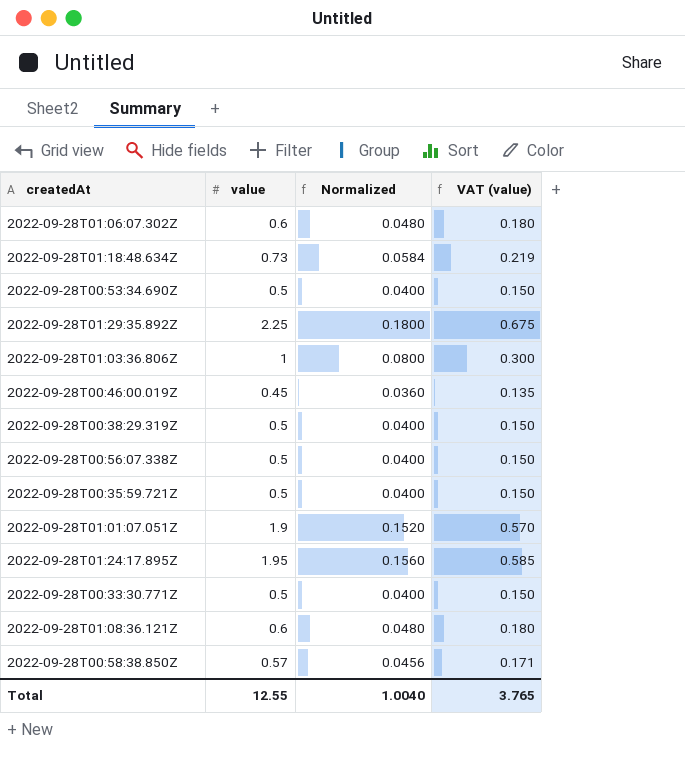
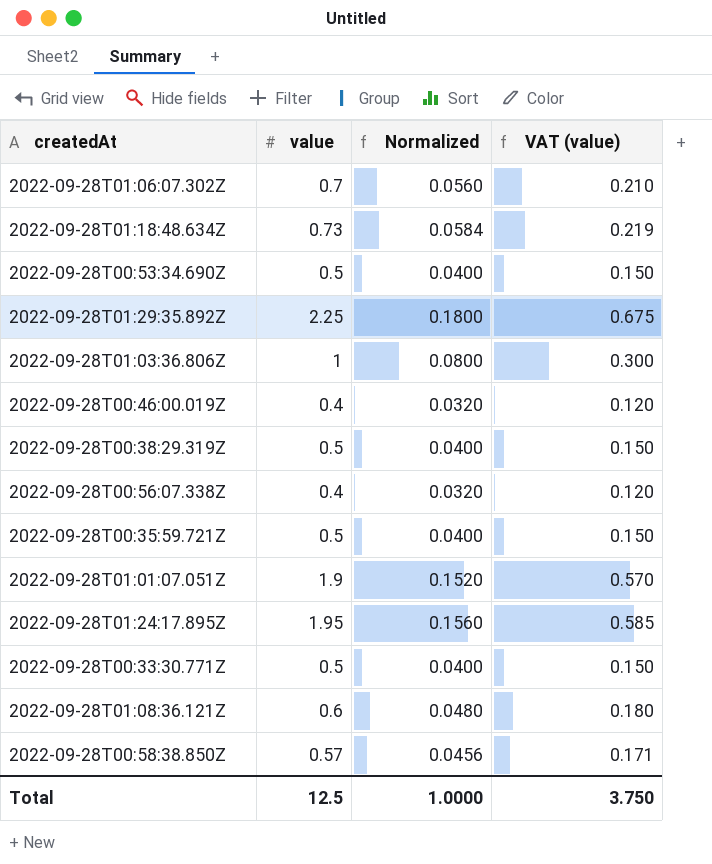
2022-09-28T01:06:07.302Z | value: 0.6 -> 0.7
2022-09-28T01:06:07.302Z | Normalized: 0.0480 -> 0.0560
2022-09-28T01:06:07.302Z | VAT (value): 0.180 -> 0.210
2022-09-28T00:46:00.019Z | value: 0.45 -> 0.4
2022-09-28T00:46:00.019Z | Normalized: 0.0360 -> 0.0320
2022-09-28T00:46:00.019Z | VAT (value): 0.135 -> 0.120
2022-09-28T00:56:07.338Z | value: 0.5 -> 0.4
2022-09-28T00:56:07.338Z | Normalized: 0.0400 -> 0.0320
2022-09-28T00:56:07.338Z | VAT (value): 0.150 -> 0.120
Total | value: 12.55 -> 12.5
Total | Normalized: 1.0040 -> 1.0000
Total | VAT (value): 3.765 -> 3.750

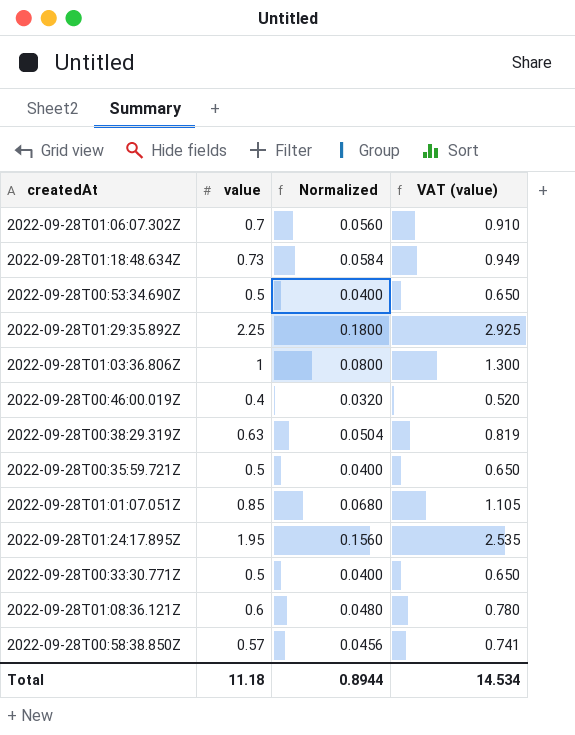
column VAT (value) | formula: [value] * 0.3 -> [value] * 1.3
row 2022-09-28T00:56:07.338Z: 0.4 | 0.0320 | 0.120 -> none
2022-09-28T00:38:29.319Z | value: 0.5 -> 0.63
2022-09-28T00:38:29.319Z | Normalized: 0.0400 -> 0.0504
2022-09-28T01:01:07.051Z | value: 1.9 -> 0.85
2022-09-28T01:01:07.051Z | Normalized: 0.1520 -> 0.0680
Total | value: 12.5 -> 11.18
Total | Normalized: 1.0000 -> 0.8944
Total | VAT (value): 3.750 -> 14.534

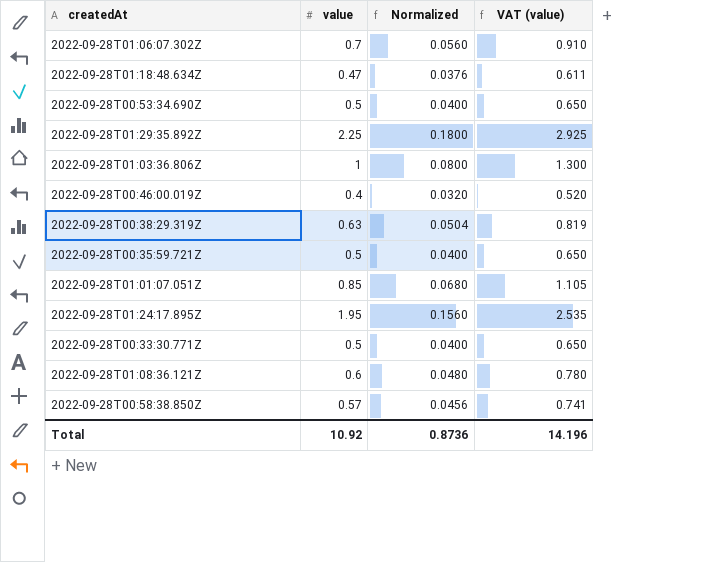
2022-09-28T01:18:48.634Z | value: 0.73 -> 0.47
2022-09-28T01:18:48.634Z | Normalized: 0.0584 -> 0.0376
2022-09-28T01:18:48.634Z | VAT (value): 0.949 -> 0.611
Total | value: 11.18 -> 10.92
Total | Normalized: 0.8944 -> 0.8736
Total | VAT (value): 14.534 -> 14.196

